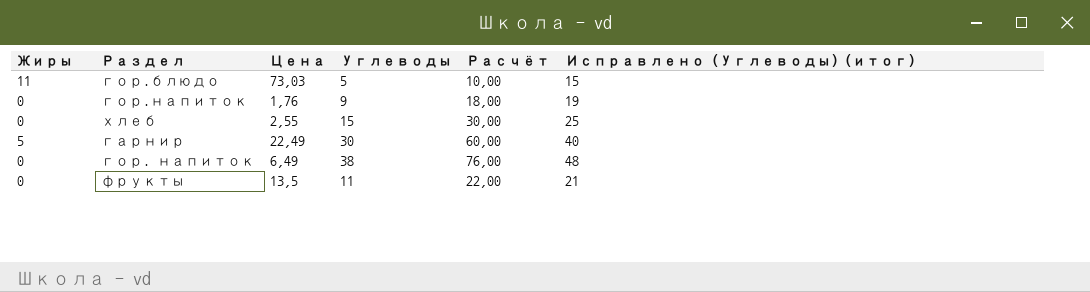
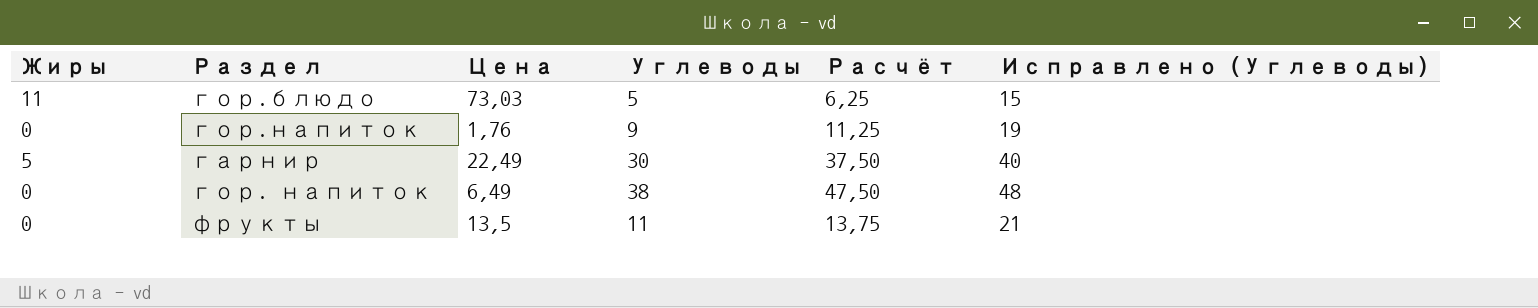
column Расчёт | formula: [Углеводы] * 2 -> [Углеводы] * 1,25
column name: Исправлено (Углеводы) (итог) -> Исправлено (Углеводы)
row хлеб: 0 | 2,55 | 15 | 30,00 | 25 -> none

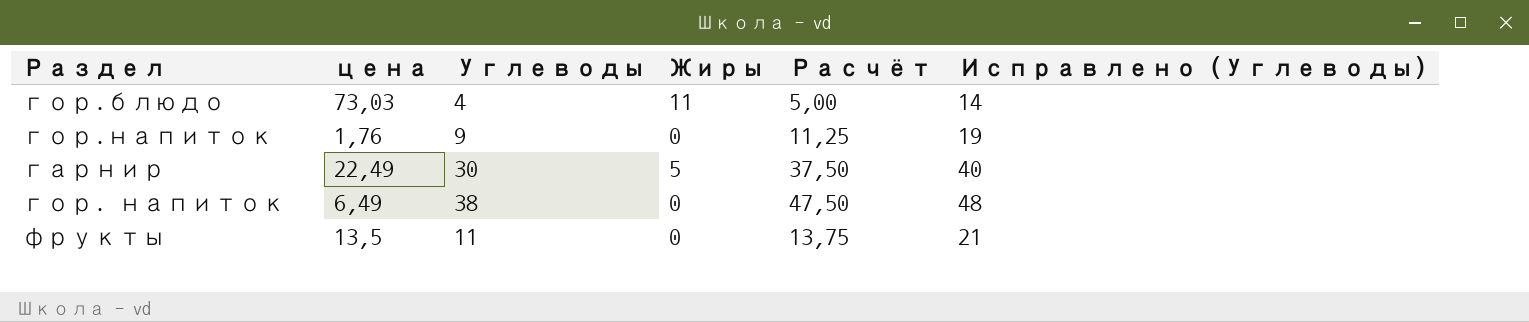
column name: Цена -> цена
column Жиры | position: 1 -> 4
гор.блюдо | Углеводы: 5 -> 4
гор.блюдо | Расчёт: 6,25 -> 5,00
гор.блюдо | Исправлено (Углеводы): 15 -> 14

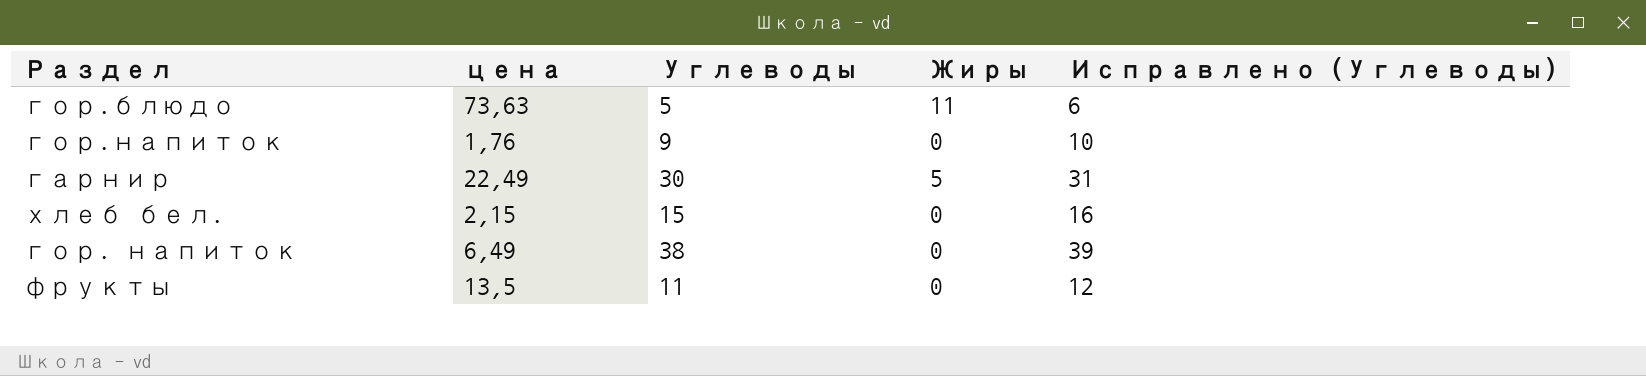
column Расчёт | formula: [Углеводы] * 1,25 -> none
column Исправлено (Углеводы) | formula: [Углеводы] + 10 -> [Углеводы] + 1
гор.блюдо | цена: 73,03 -> 73,63
гор.блюдо | Углеводы: 4 -> 5
row хлеб бел.: none -> 2,15 | 15 | 0 | 16

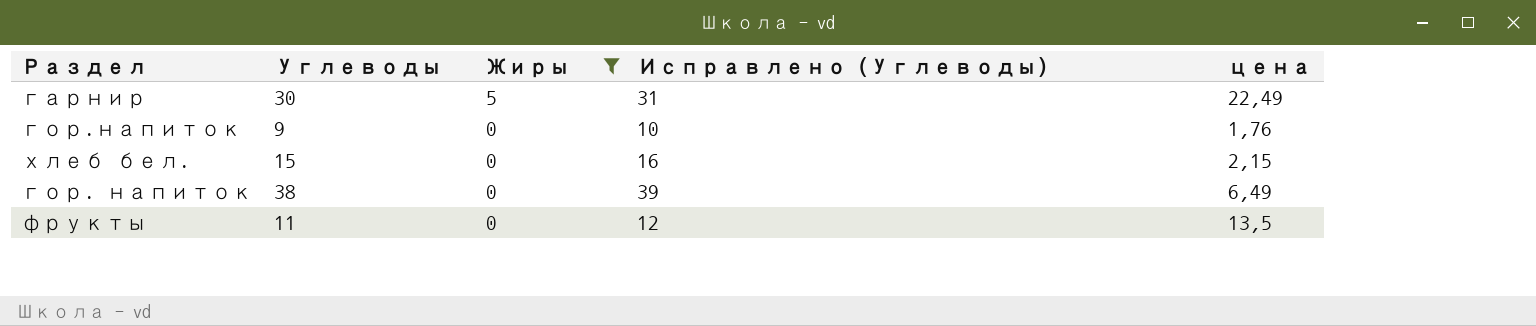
filter: none -> Жиры != 11
row order: none -> Жиры descending
column цена | position: 2 -> 5

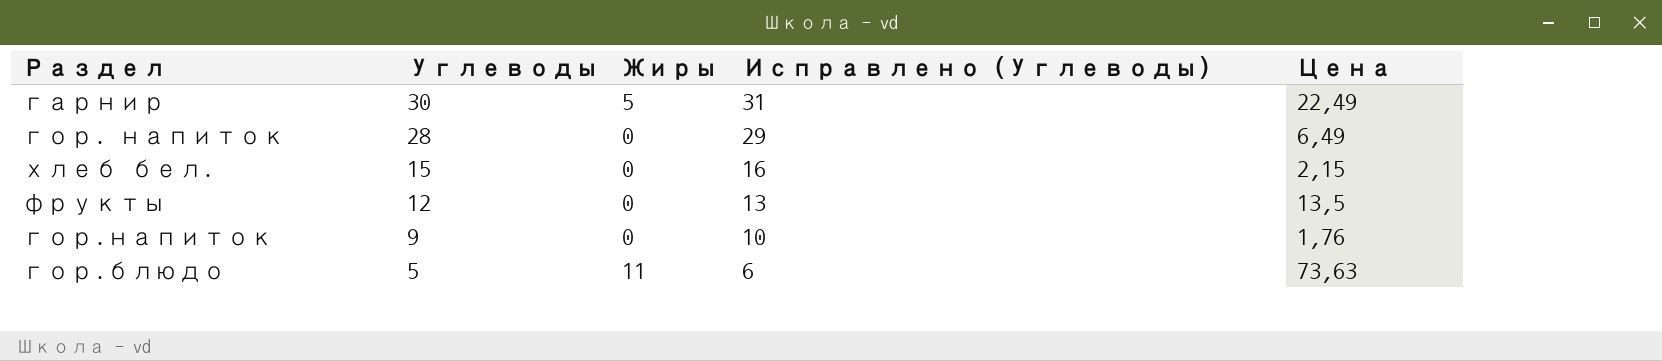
filter: Жиры != 11 -> none
row order: Жиры descending -> Углеводы descending
column name: цена -> Цена
гор. напиток | Углеводы: 38 -> 28
гор. напиток | Исправлено (Углеводы): 39 -> 29
фрукты | Углеводы: 11 -> 12
фрукты | Исправлено (Углеводы): 12 -> 13

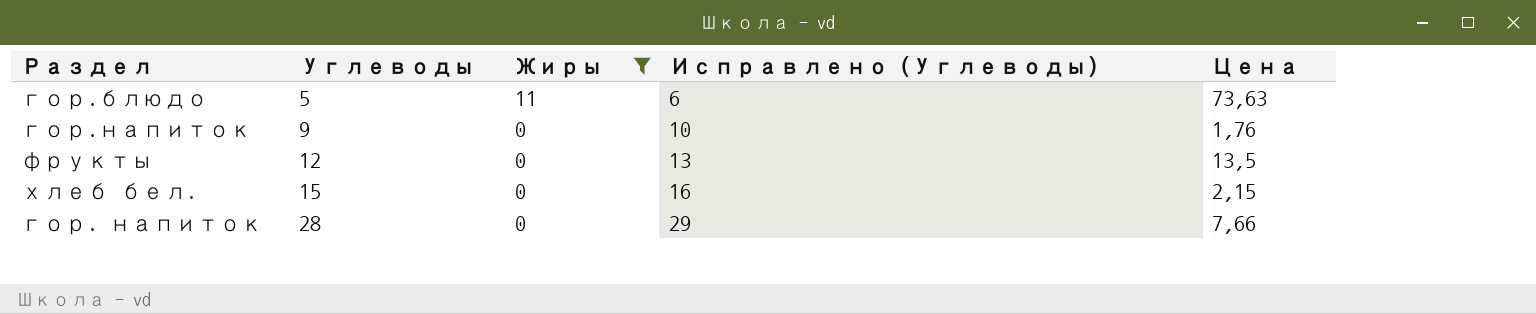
filter: none -> Жиры != 5
row order: Углеводы descending -> Углеводы ascending
гор. напиток | Цена: 6,49 -> 7,66

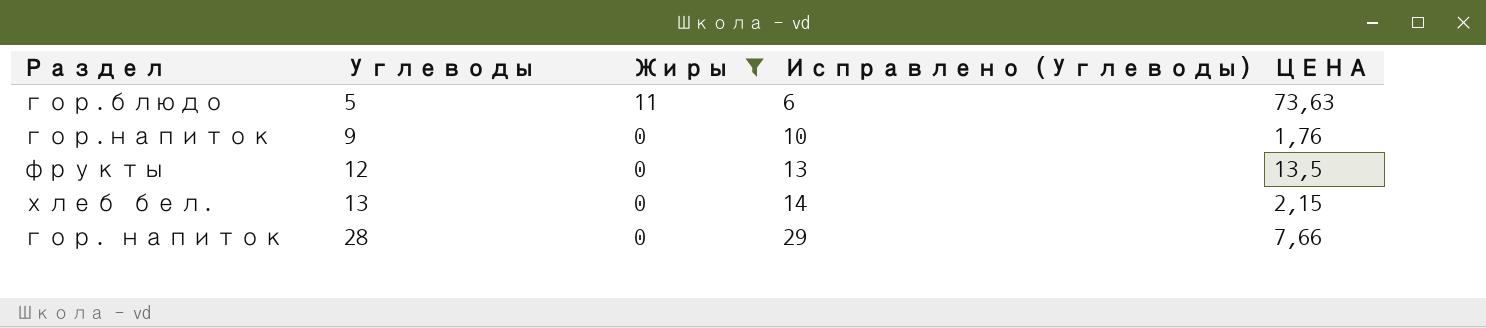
column name: Цена -> ЦЕНА
хлеб бел. | Углеводы: 15 -> 13
хлеб бел. | Исправлено (Углеводы): 16 -> 14

